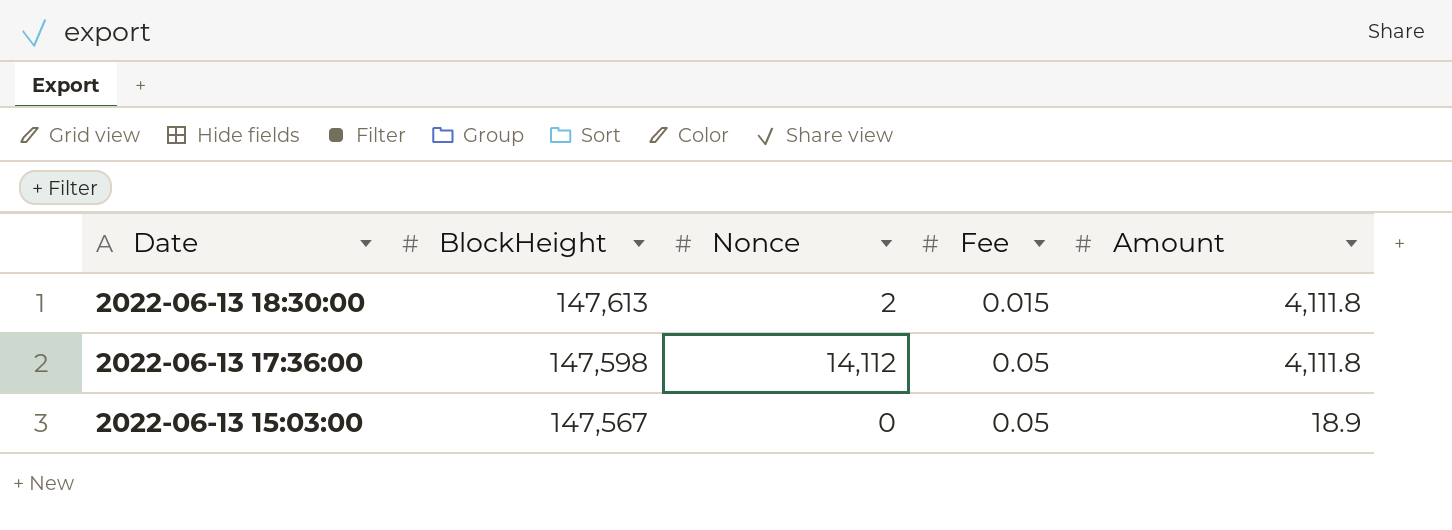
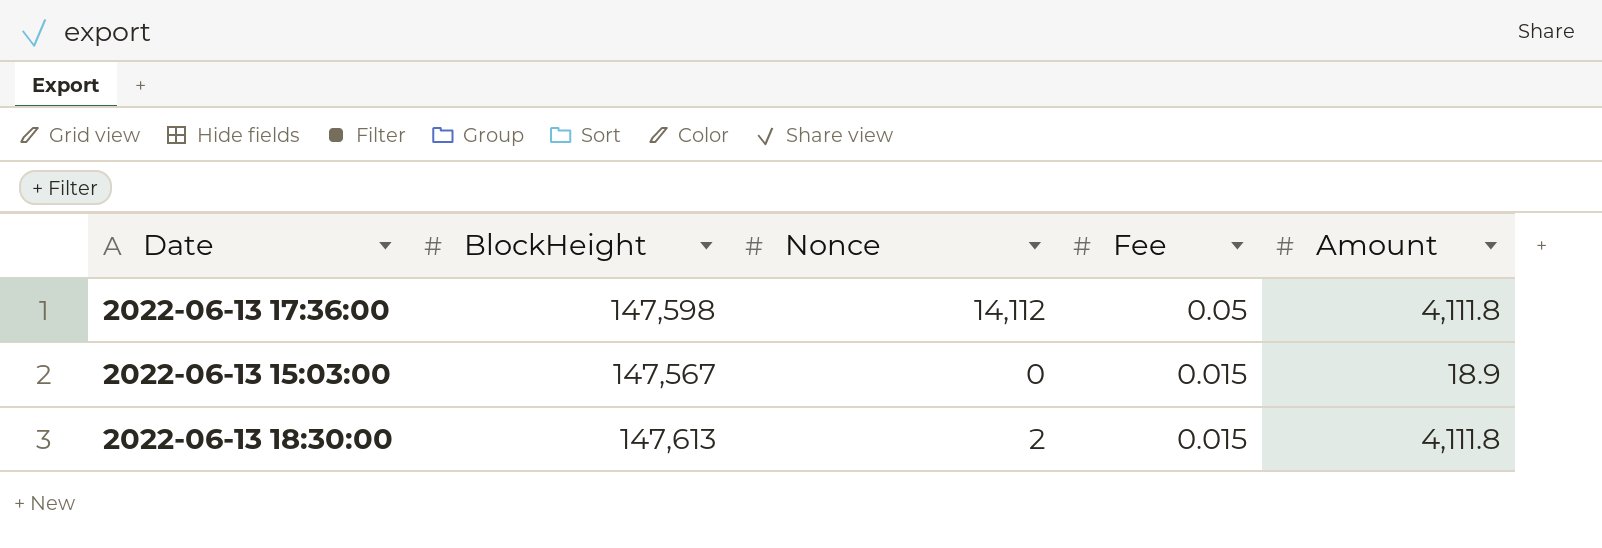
row order: Date descending -> Fee descending
2022-06-13 15:03:00 | Fee: 0.05 -> 0.015

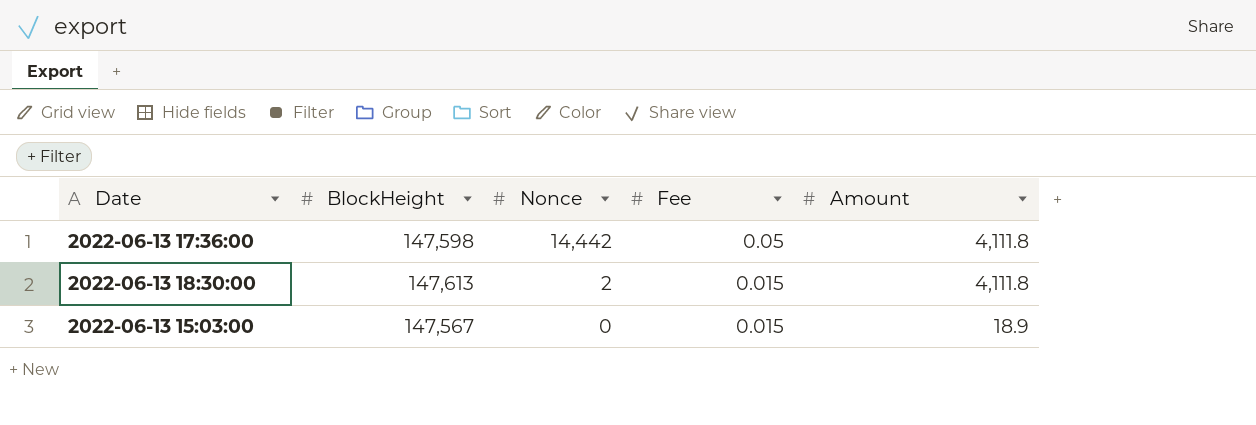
row order: Fee descending -> Nonce descending
2022-06-13 17:36:00 | Nonce: 14,112 -> 14,442

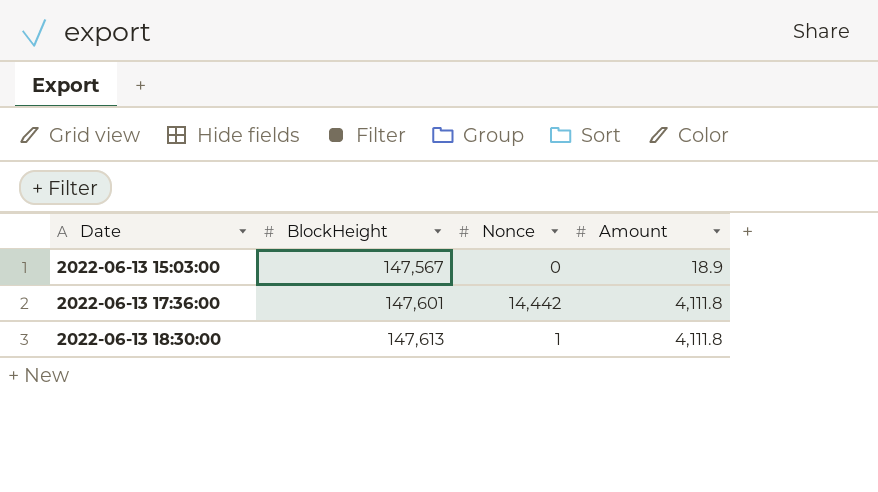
row order: Nonce descending -> Date ascending
column Fee | position: 4 -> none
2022-06-13 17:36:00 | BlockHeight: 147,598 -> 147,601
2022-06-13 18:30:00 | Nonce: 2 -> 1

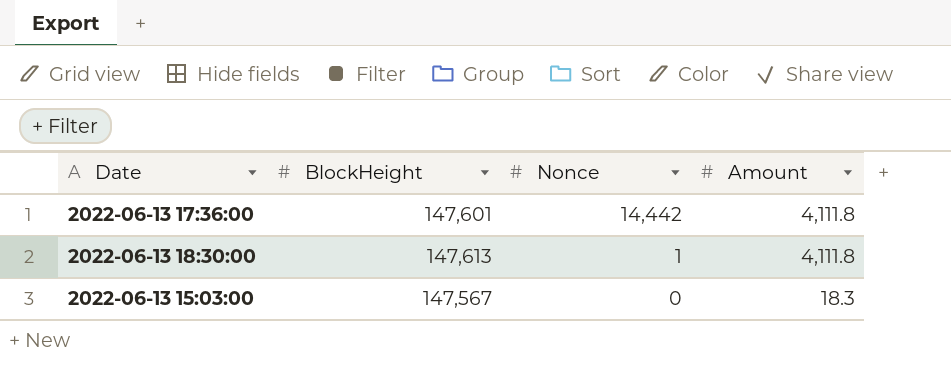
row order: Date ascending -> Nonce descending
2022-06-13 15:03:00 | Amount: 18.9 -> 18.3

